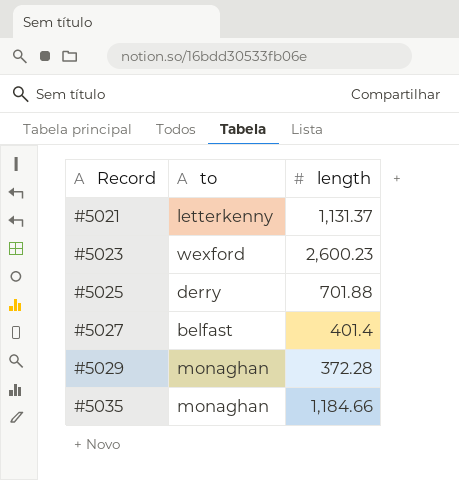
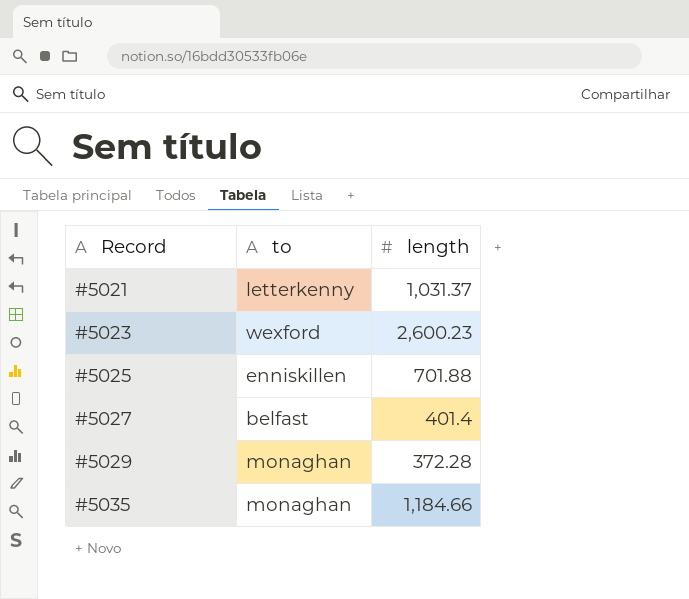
#5021 | length: 1,131.37 -> 1,031.37
#5025 | to: derry -> enniskillen

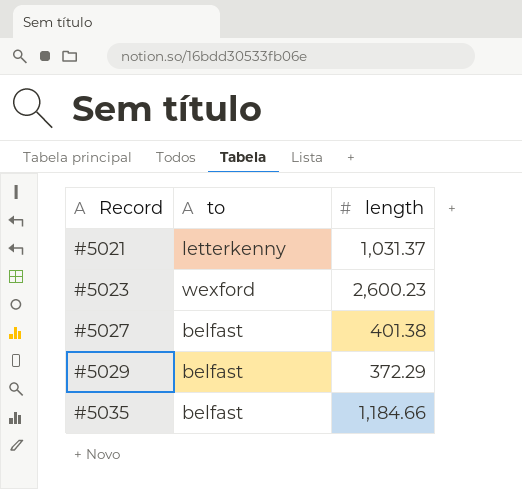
row #5025: enniskillen | 701.88 -> none
#5027 | length: 401.4 -> 401.38
#5029 | to: monaghan -> belfast
#5029 | length: 372.28 -> 372.29
#5035 | to: monaghan -> belfast

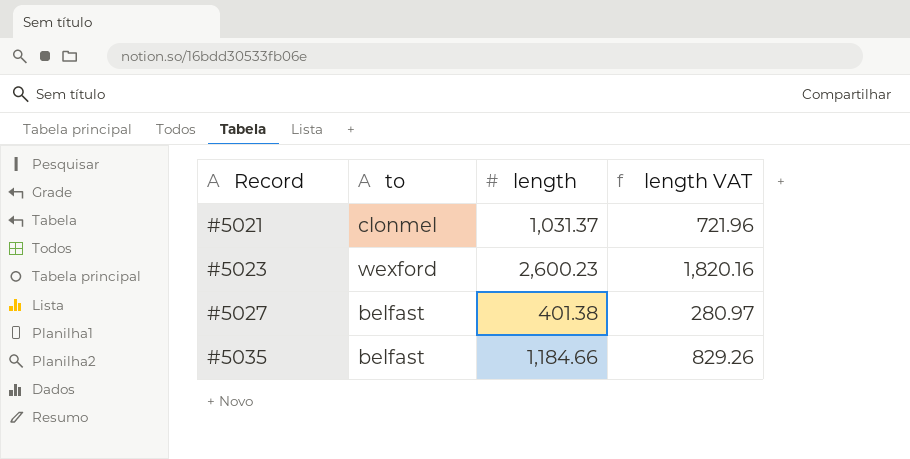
column length VAT | formula: none -> [length] * 0.7
row #5029: belfast | 372.29 -> none
#5021 | to: letterkenny -> clonmel

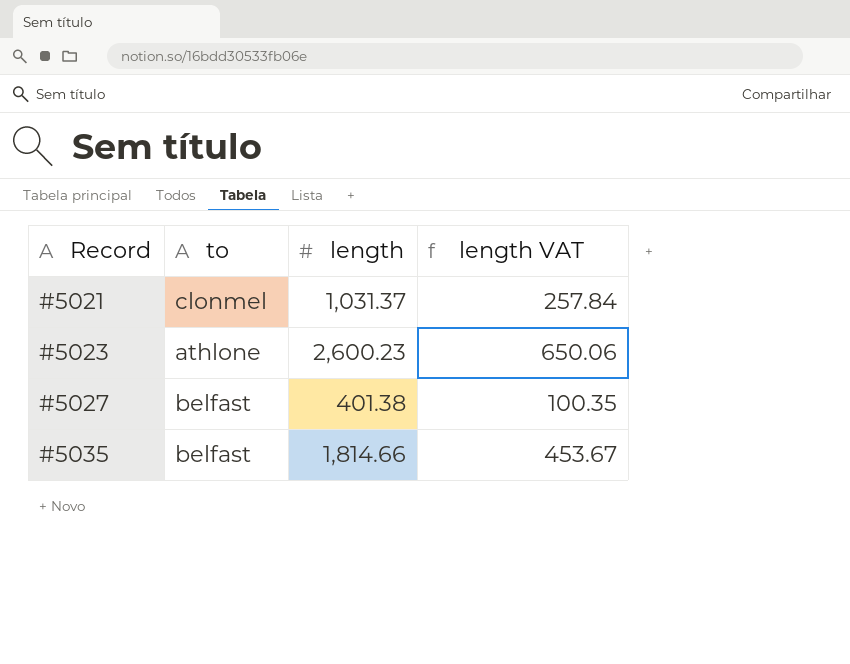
column length VAT | formula: [length] * 0.7 -> [length] * 0.25
#5023 | to: wexford -> athlone
#5035 | length: 1,184.66 -> 1,814.66

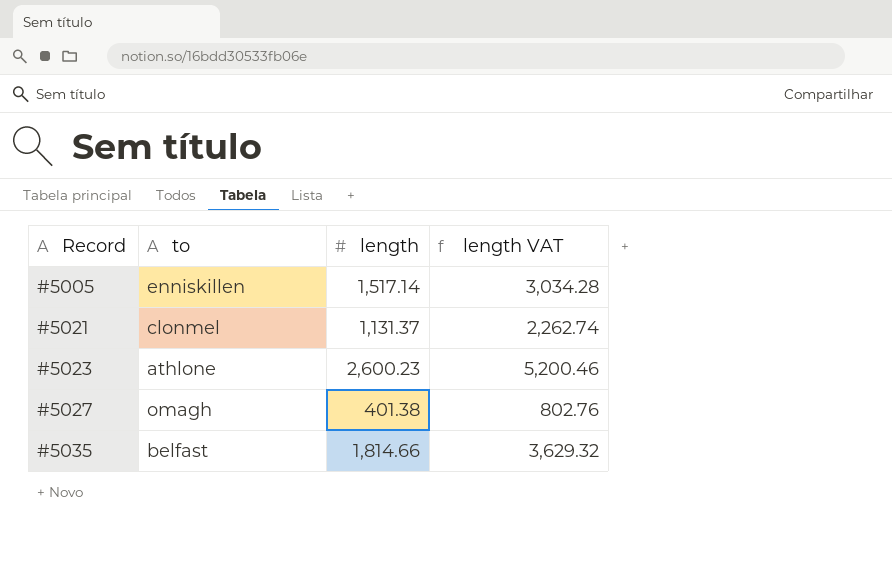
column length VAT | formula: [length] * 0.25 -> [length] * 2
row #5005: none -> enniskillen | 1,517.14 | 3,034.28
#5021 | length: 1,031.37 -> 1,131.37
#5027 | to: belfast -> omagh

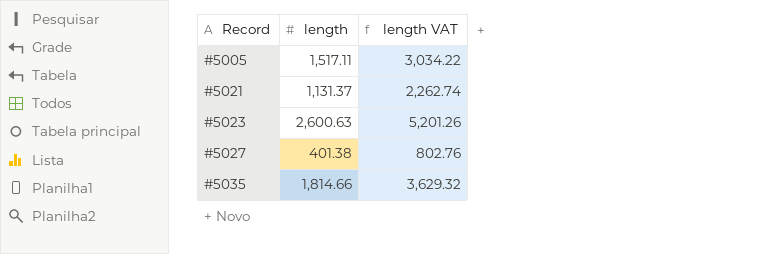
column to | position: 2 -> none
#5005 | length: 1,517.14 -> 1,517.11
#5005 | length VAT: 3,034.28 -> 3,034.22
#5023 | length: 2,600.23 -> 2,600.63
#5023 | length VAT: 5,200.46 -> 5,201.26

